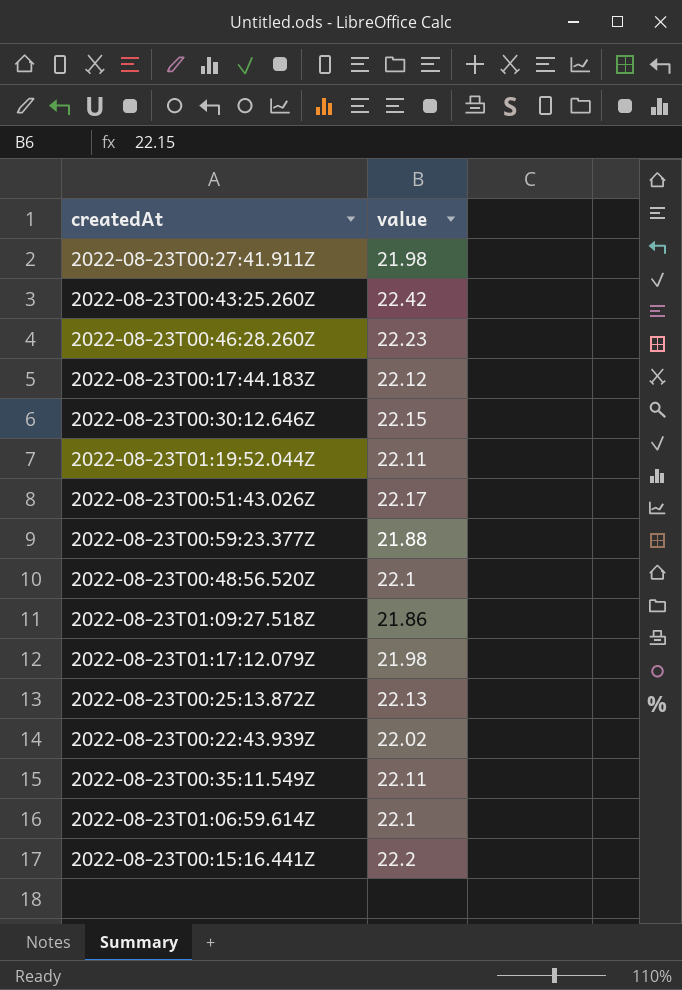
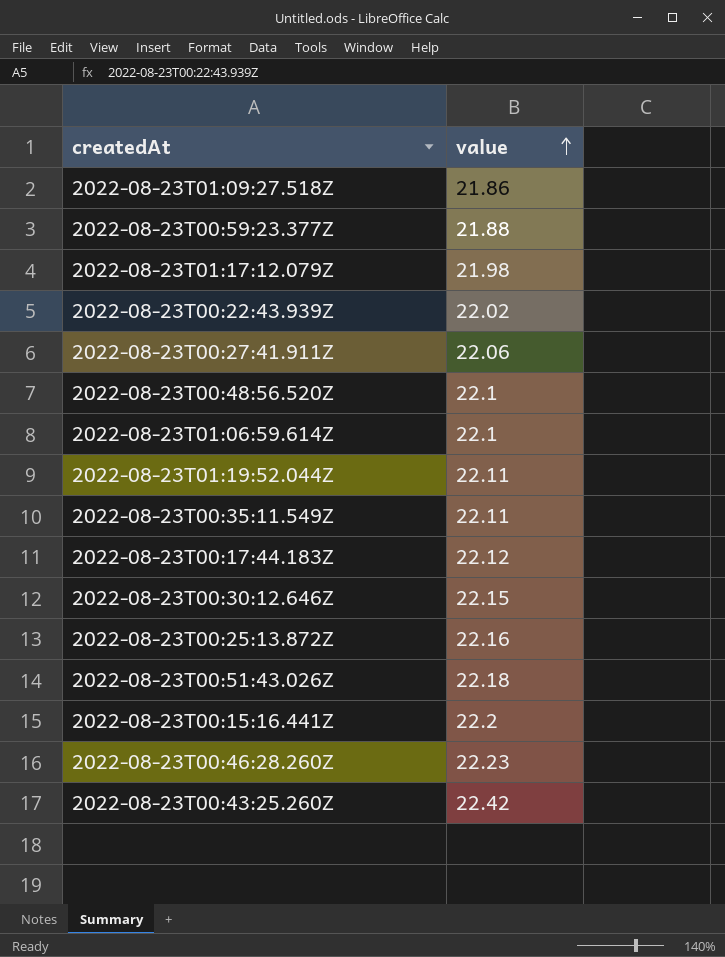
row order: none -> value ascending
2022-08-23T00:27:41.911Z | value: 21.98 -> 22.06
2022-08-23T00:25:13.872Z | value: 22.13 -> 22.16
2022-08-23T00:51:43.026Z | value: 22.17 -> 22.18

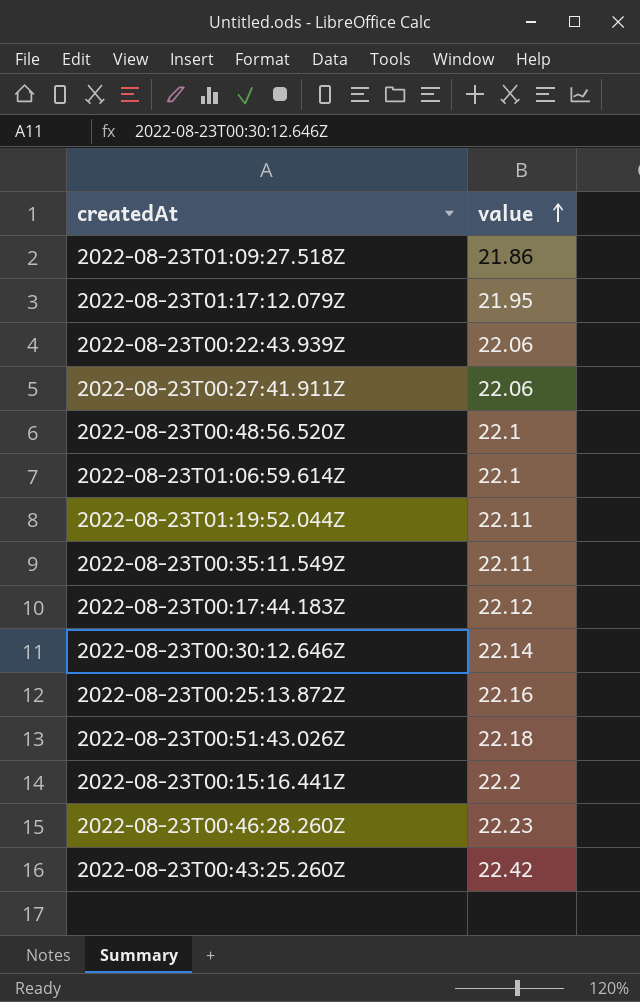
row 2022-08-23T00:59:23.377Z: 21.88 -> none
2022-08-23T01:17:12.079Z | value: 21.98 -> 21.95
2022-08-23T00:22:43.939Z | value: 22.02 -> 22.06
2022-08-23T00:30:12.646Z | value: 22.15 -> 22.14

